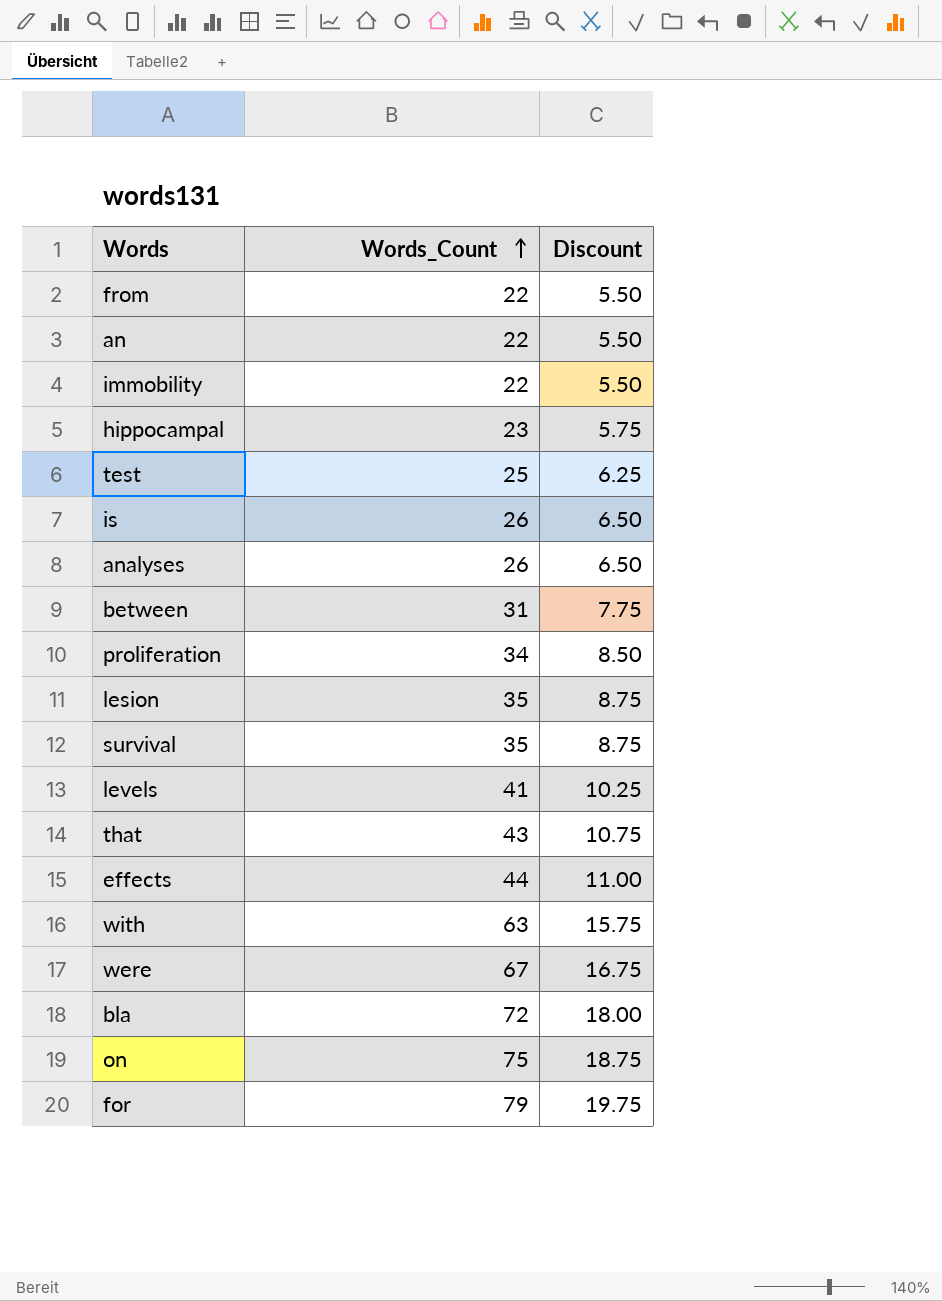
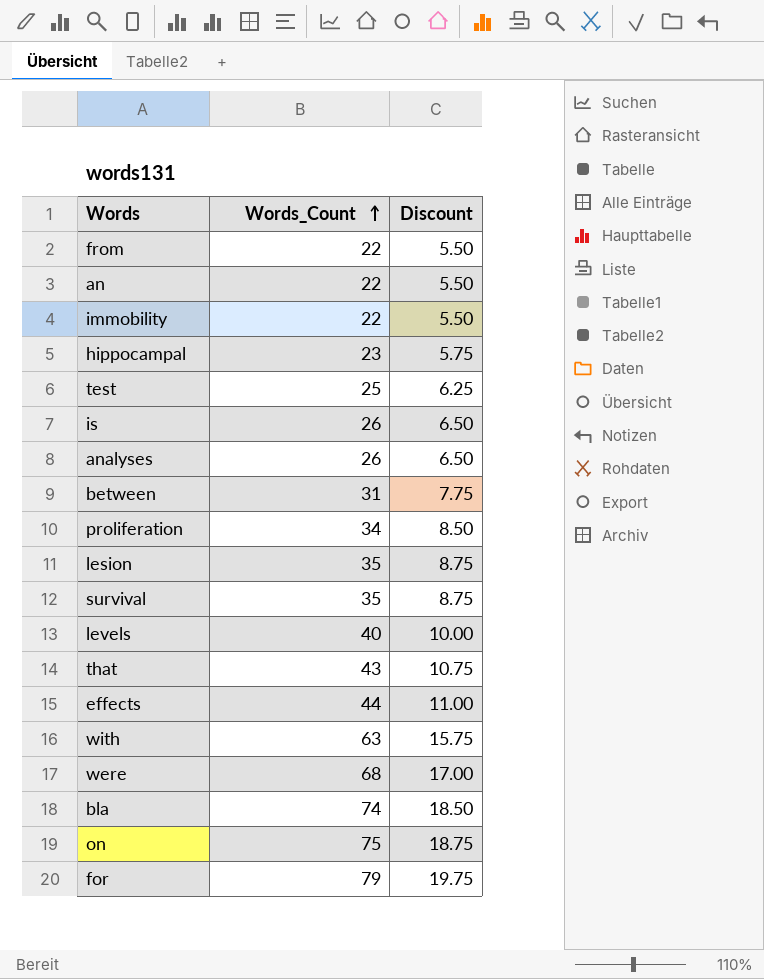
levels | Words_Count: 41 -> 40
levels | Discount: 10.25 -> 10.00
were | Words_Count: 67 -> 68
were | Discount: 16.75 -> 17.00
bla | Words_Count: 72 -> 74
bla | Discount: 18.00 -> 18.50

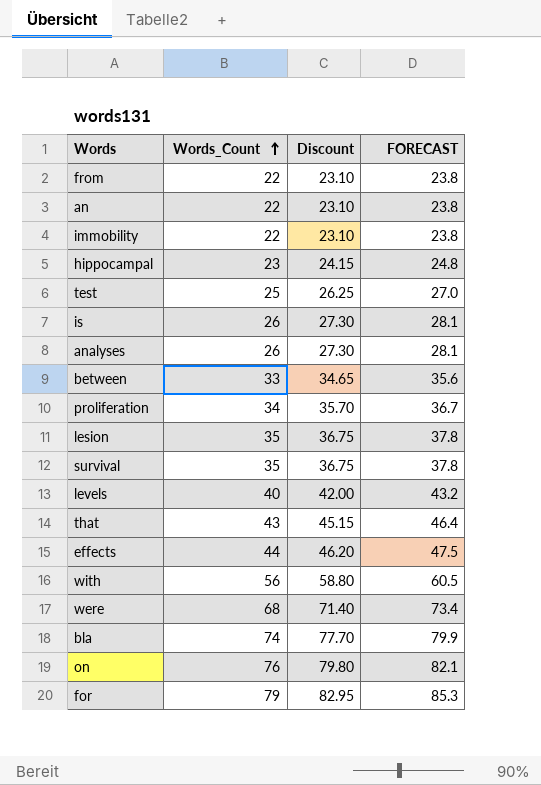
column Discount | formula: [Words_Count] * 0.25 -> [Words_Count] * 1.05
column FORECAST | formula: none -> [Words_Count] * 1.08
between | Words_Count: 31 -> 33
with | Words_Count: 63 -> 56
on | Words_Count: 75 -> 76

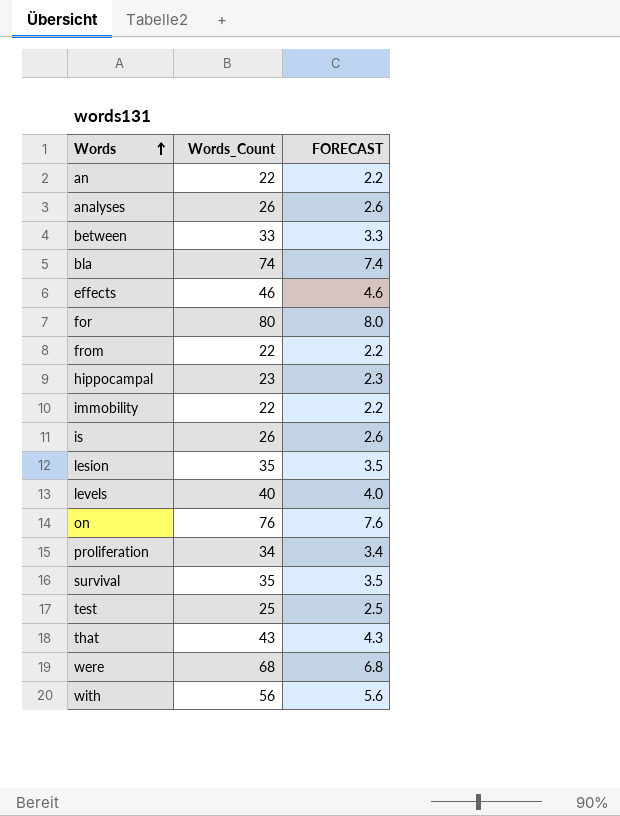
row order: Words_Count ascending -> Words ascending
column Discount | formula: [Words_Count] * 1.05 -> none
column FORECAST | formula: [Words_Count] * 1.08 -> [Words_Count] * 0.1
effects | Words_Count: 44 -> 46
for | Words_Count: 79 -> 80

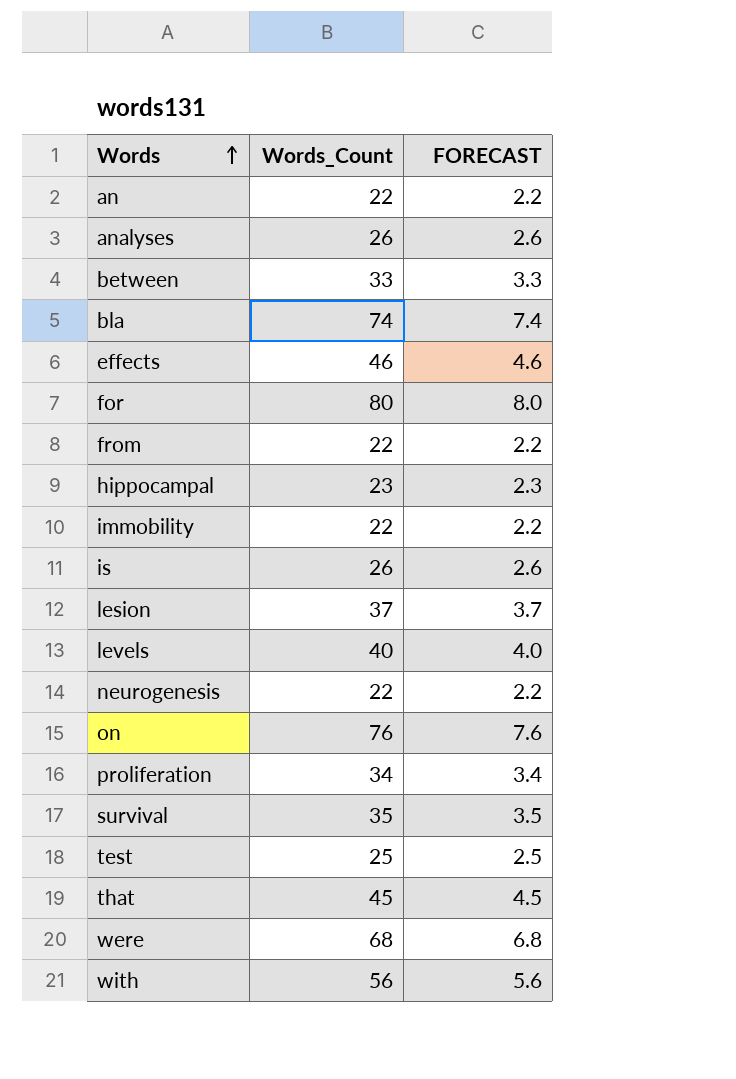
lesion | Words_Count: 35 -> 37
lesion | FORECAST: 3.5 -> 3.7
row neurogenesis: none -> 22 | 2.2
that | Words_Count: 43 -> 45
that | FORECAST: 4.3 -> 4.5

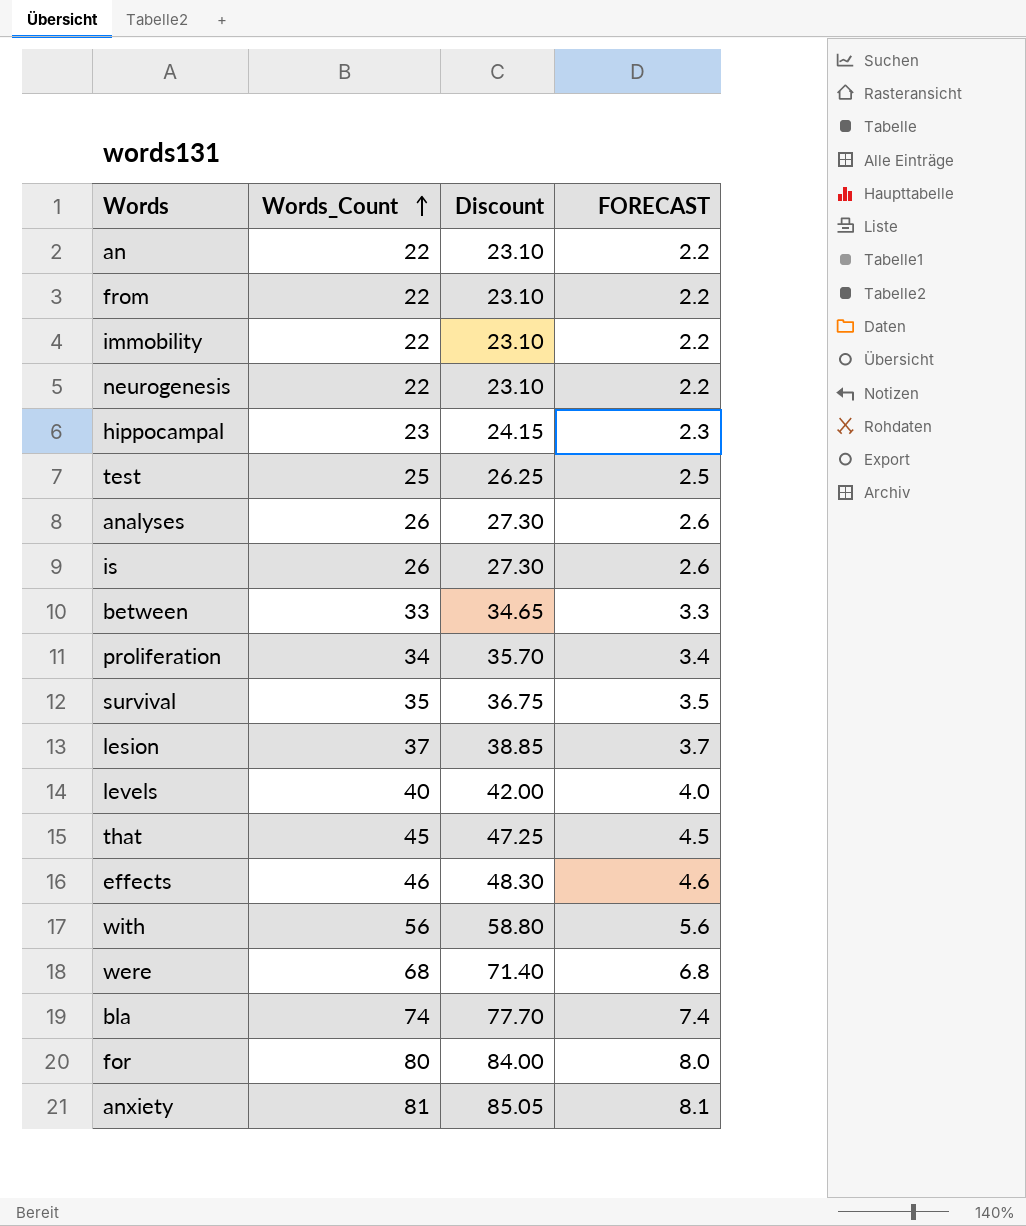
row order: Words ascending -> Words_Count ascending
column Discount | formula: none -> [Words_Count] * 1.05
row on: 76 | 7.6 -> none
row anxiety: none -> 81 | 85.05 | 8.1

